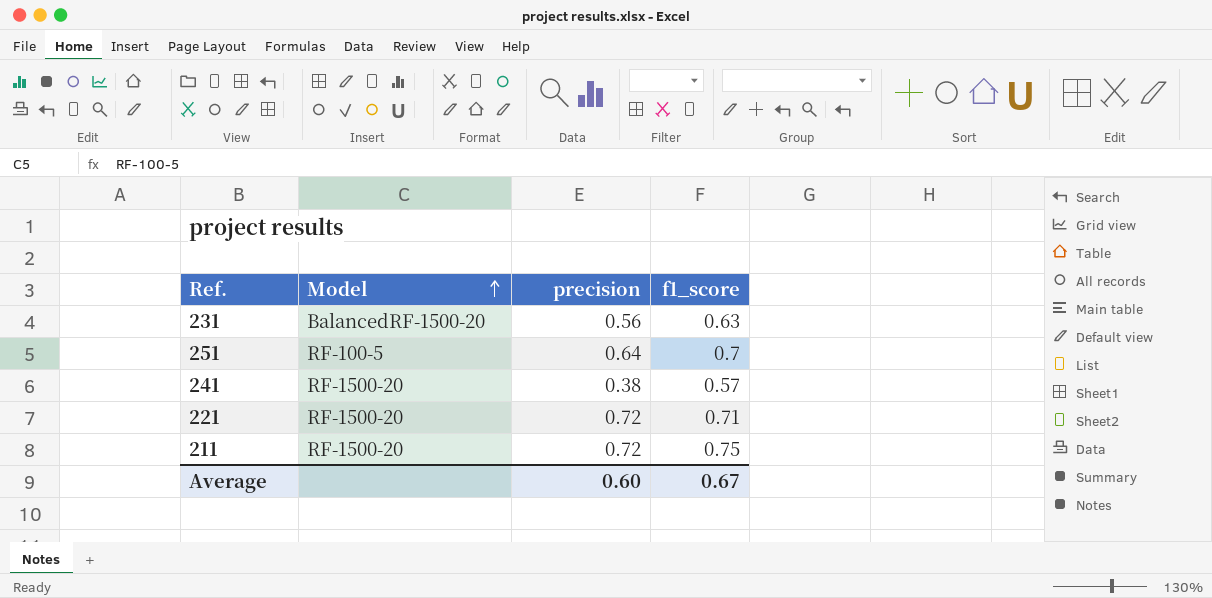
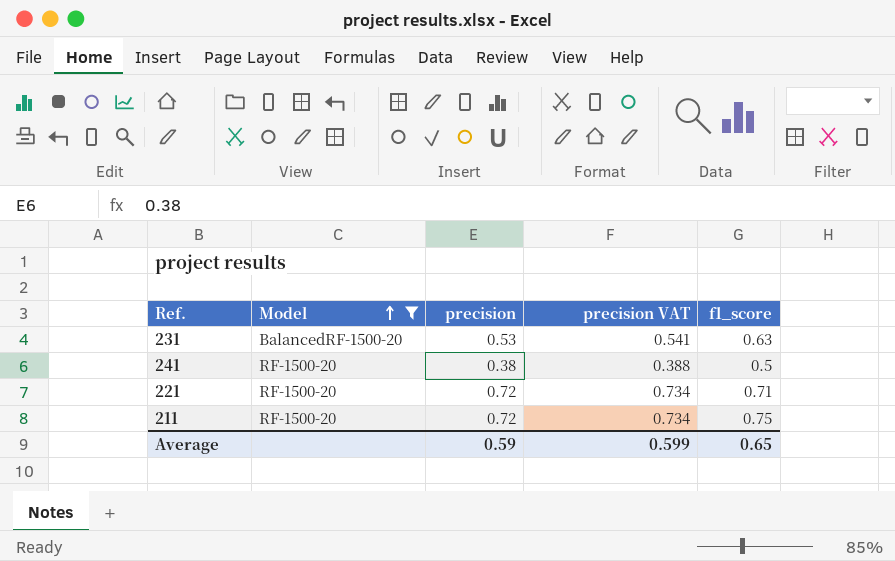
filter: none -> Model != RF-100-5
column precision VAT | formula: none -> [precision] * 1.02
231 | precision: 0.56 -> 0.53
241 | f1_score: 0.57 -> 0.5
Average | precision: 0.60 -> 0.59
Average | f1_score: 0.67 -> 0.65

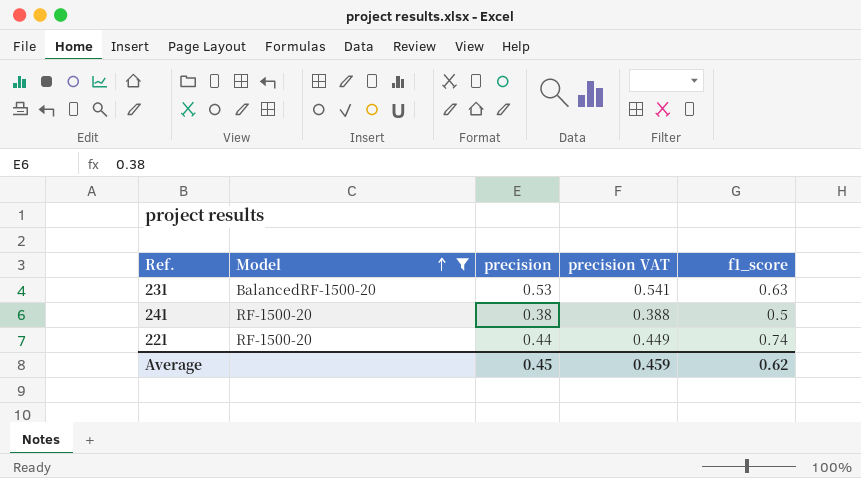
row 211: RF-1500-20 | 0.72 | 0.734 | 0.75 -> none
221 | precision: 0.72 -> 0.44
221 | precision VAT: 0.734 -> 0.449
221 | f1_score: 0.71 -> 0.74
Average | precision: 0.59 -> 0.45
Average | precision VAT: 0.599 -> 0.459
Average | f1_score: 0.65 -> 0.62

